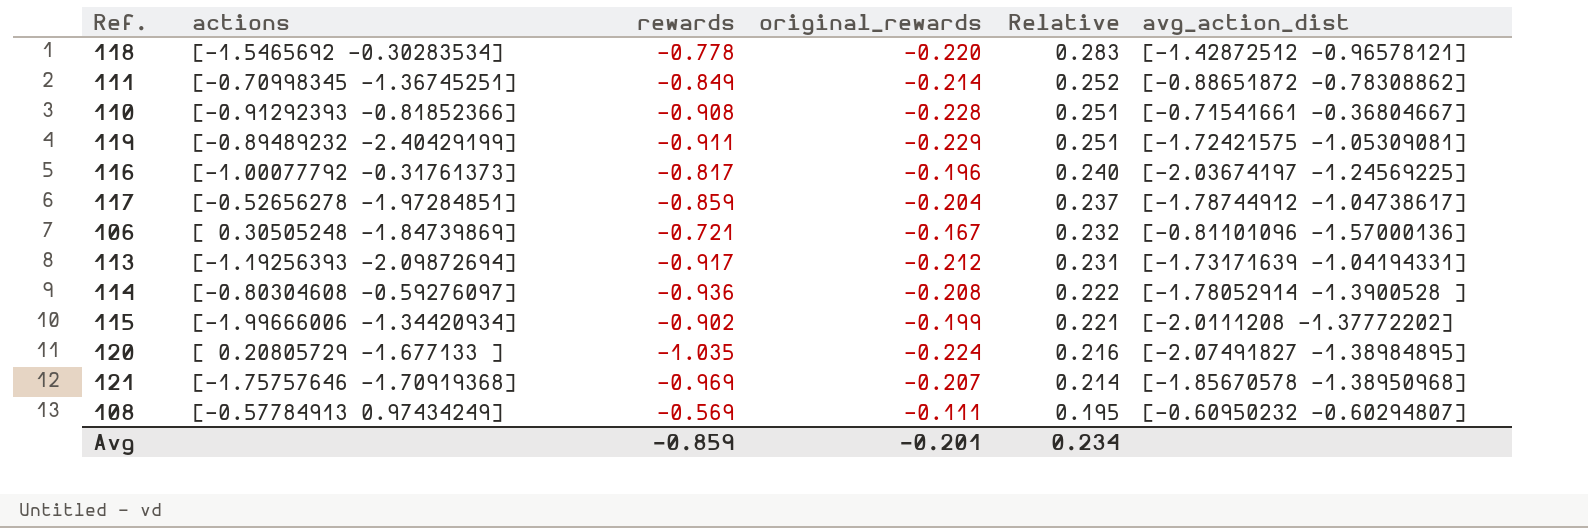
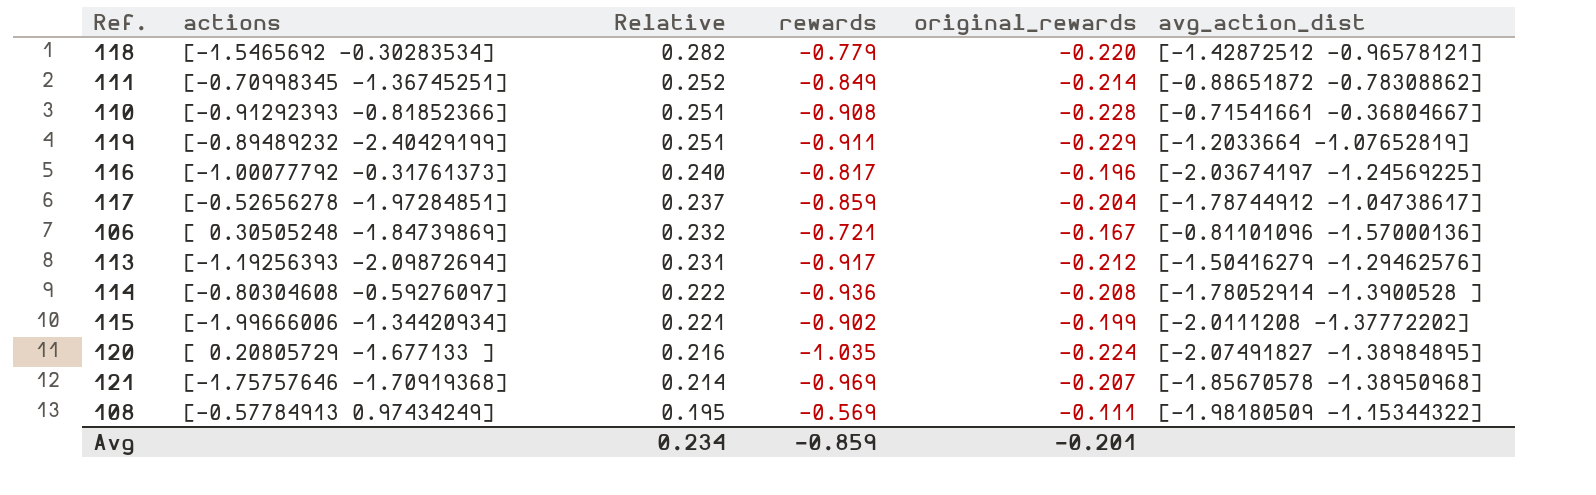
column Relative | position: 5 -> 3
118 | Relative: 0.283 -> 0.282
118 | rewards: -0.778 -> -0.779
119 | avg_action_dist: [-1.72421575 -1.05309081] -> [-1.2033664 -1.07652819]
113 | avg_action_dist: [-1.73171639 -1.04194331] -> [-1.50416279 -1.29462576]
108 | avg_action_dist: [-0.60950232 -0.60294807] -> [-1.98180509 -1.15344322]

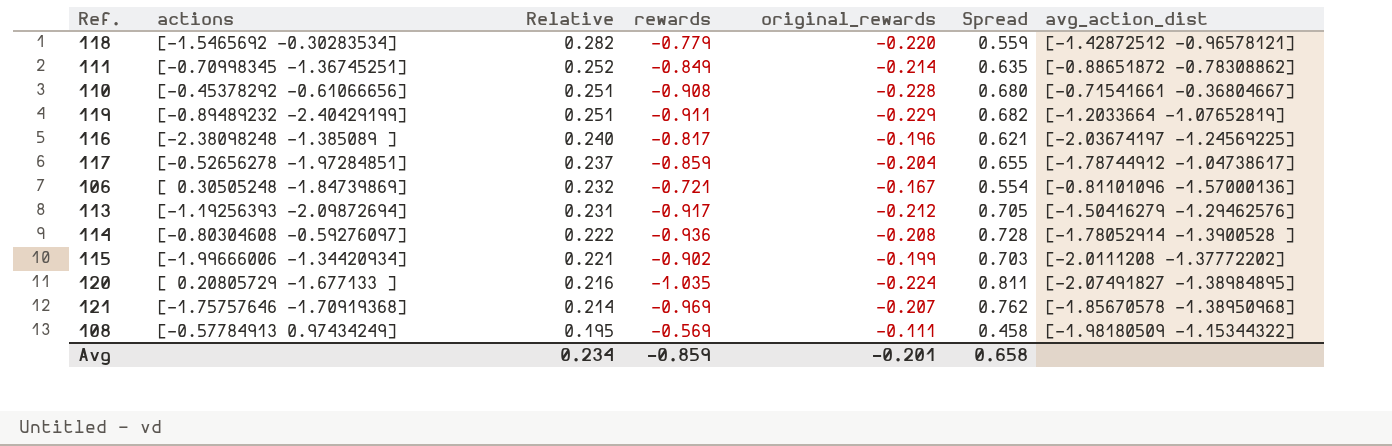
column Spread | formula: none -> [original_rewards] - [rewards]
110 | actions: [-0.91292393 -0.81852366] -> [-0.45378292 -0.61066656]
116 | actions: [-1.00077792 -0.31761373] -> [-2.38098248 -1.385089 ]

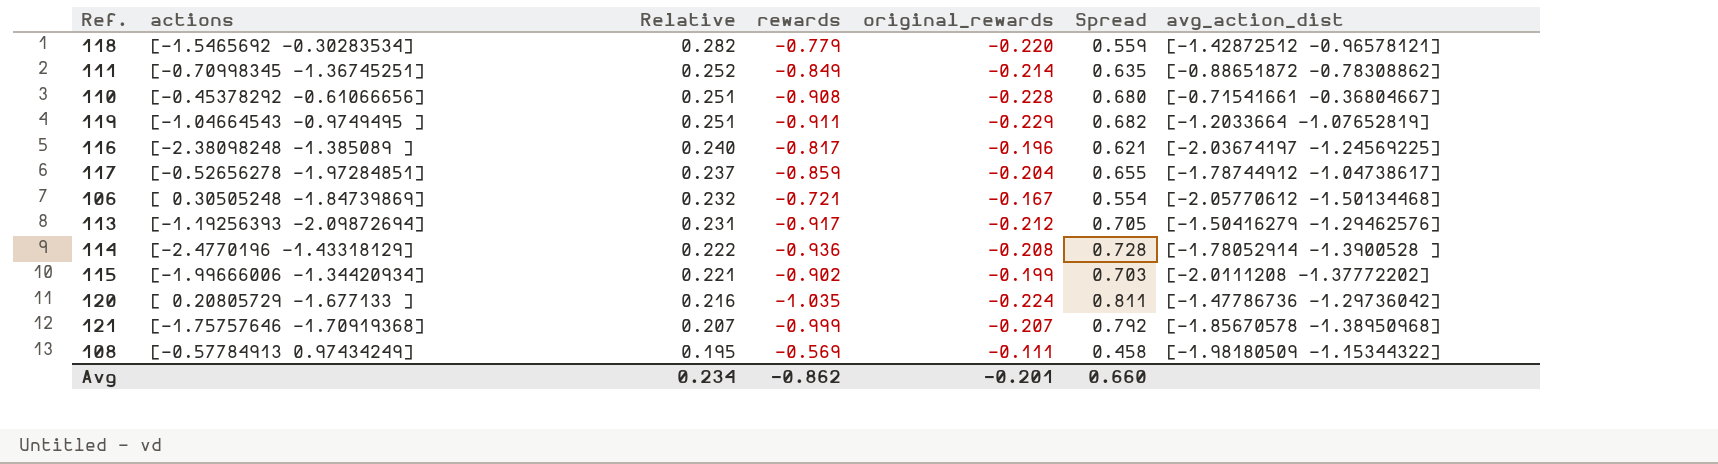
119 | actions: [-0.89489232 -2.40429199] -> [-1.04664543 -0.9749495 ]
106 | avg_action_dist: [-0.81101096 -1.57000136] -> [-2.05770612 -1.50134468]
114 | actions: [-0.80304608 -0.59276097] -> [-2.4770196 -1.43318129]
120 | avg_action_dist: [-2.07491827 -1.38984895] -> [-1.47786736 -1.29736042]
121 | Relative: 0.214 -> 0.207
121 | rewards: -0.969 -> -0.999
121 | Spread: 0.762 -> 0.792
Avg | rewards: -0.859 -> -0.862
Avg | Spread: 0.658 -> 0.660

